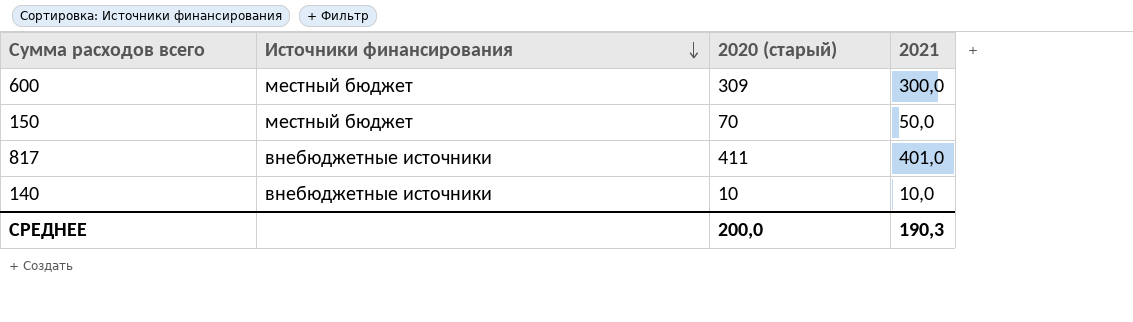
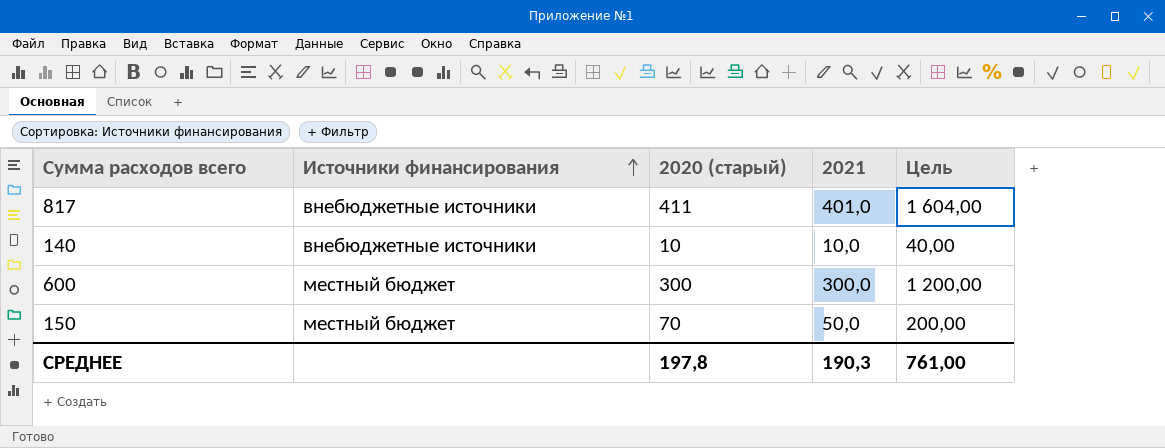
row order: Источники финансирования descending -> Источники финансирования ascending
column Цель | formula: none -> [2021] * 4
600 | 2020 (старый): 309 -> 300
СРЕДНЕЕ | 2020 (старый): 200,0 -> 197,8

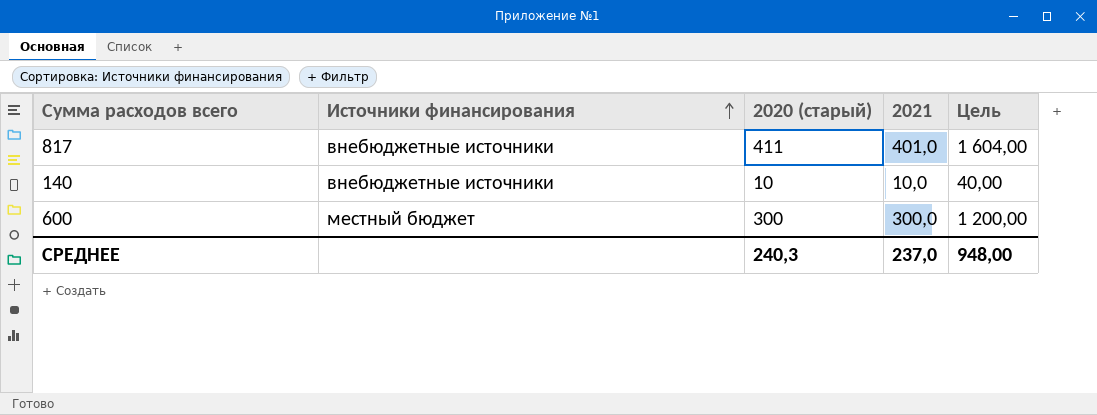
row 150: местный бюджет | 70 | 50,0 | 200,00 -> none
СРЕДНЕЕ | 2020 (старый): 197,8 -> 240,3
СРЕДНЕЕ | 2021: 190,3 -> 237,0
СРЕДНЕЕ | Цель: 761,00 -> 948,00

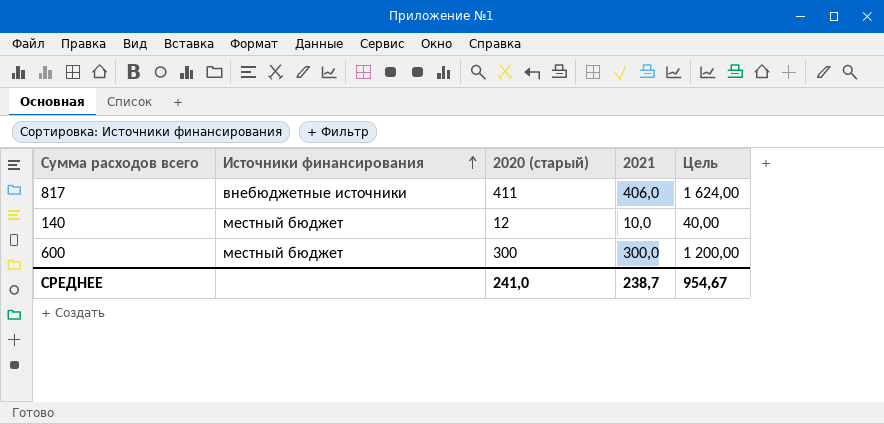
817 | 2021: 401,0 -> 406,0
817 | Цель: 1 604,00 -> 1 624,00
140 | Источники финансирования: внебюджетные источники -> местный бюджет
140 | 2020 (старый): 10 -> 12
СРЕДНЕЕ | 2020 (старый): 240,3 -> 241,0
СРЕДНЕЕ | 2021: 237,0 -> 238,7
СРЕДНЕЕ | Цель: 948,00 -> 954,67

